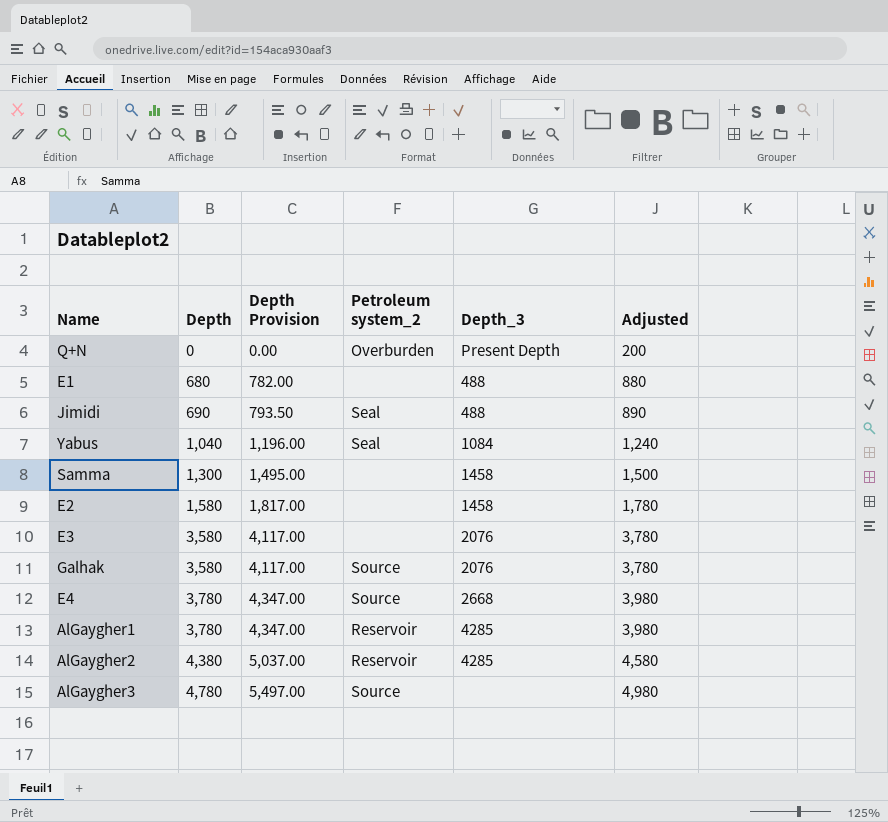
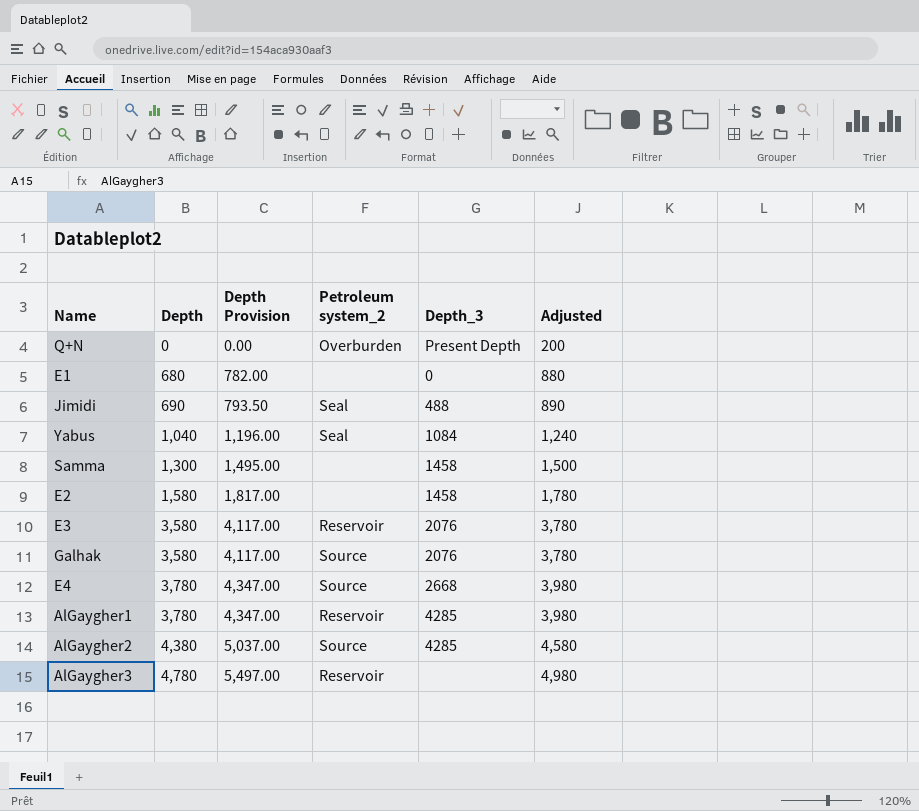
E1 | Depth_3: 488 -> 0
E3 | Petroleum system_2: none -> Reservoir
AlGaygher2 | Petroleum system_2: Reservoir -> Source
AlGaygher3 | Petroleum system_2: Source -> Reservoir

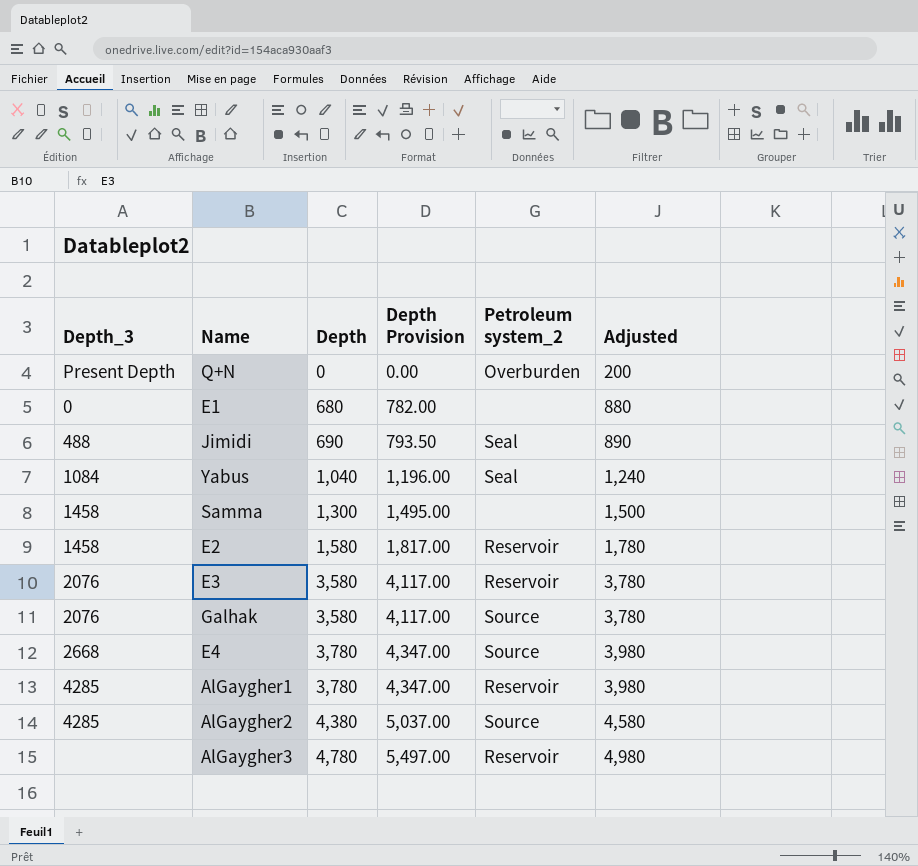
column Depth_3 | position: 5 -> 1
E2 | Petroleum system_2: none -> Reservoir

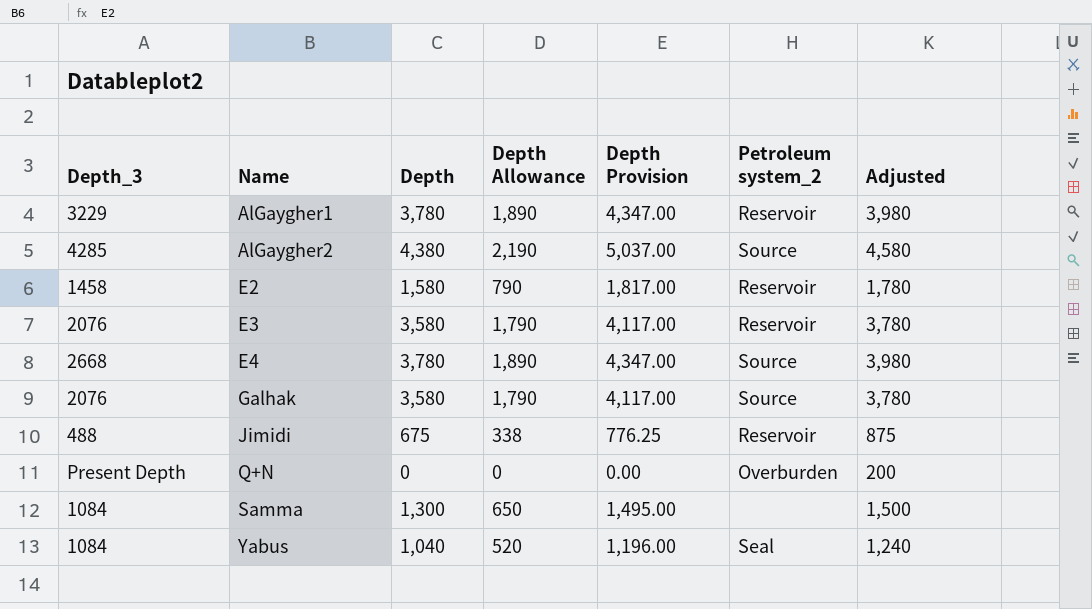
row order: Depth ascending -> Name ascending
column Depth Allowance | formula: none -> [Depth] * 0.5
row E1: 0 | 680 | 782.00 | none | 880 -> none
row AlGaygher3: none | 4,780 | 5,497.00 | Reservoir | 4,980 -> none
AlGaygher1 | Depth_3: 4285 -> 3229
Jimidi | Depth: 690 -> 675
Jimidi | Depth Provision: 793.50 -> 776.25
Jimidi | Petroleum system_2: Seal -> Reservoir
Jimidi | Adjusted: 890 -> 875
Samma | Depth_3: 1458 -> 1084

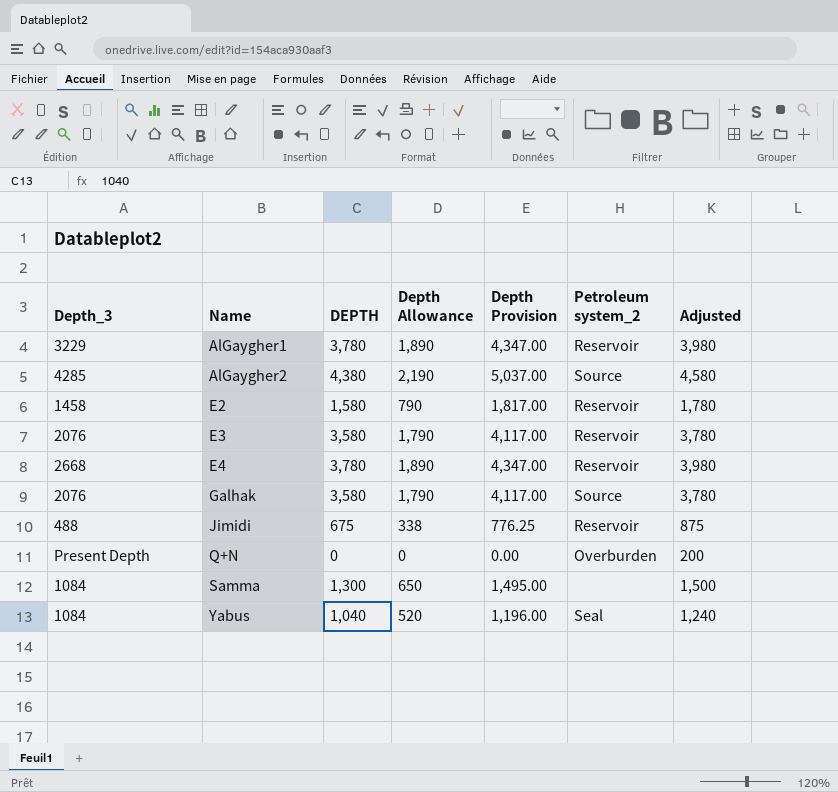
column name: Depth -> DEPTH
E4 | Petroleum system_2: Source -> Reservoir

